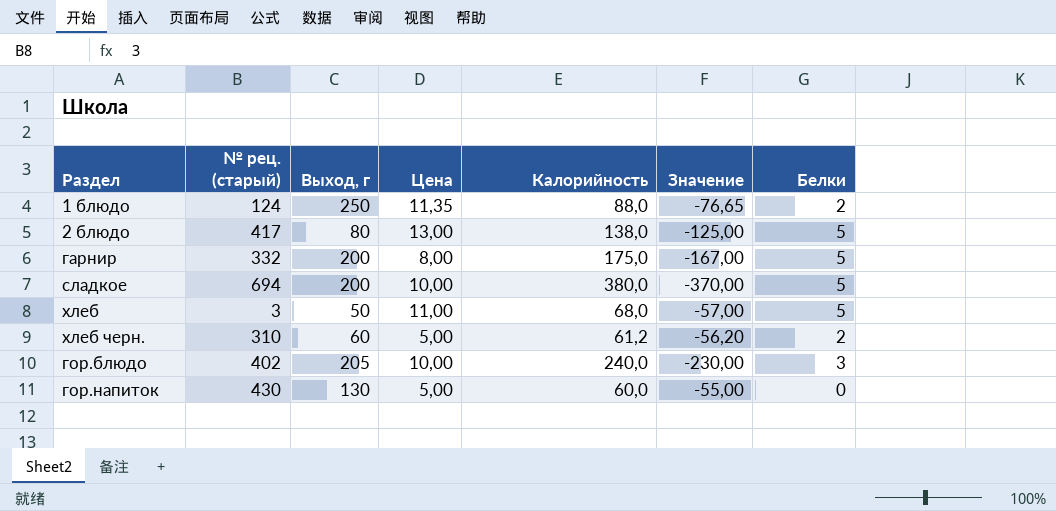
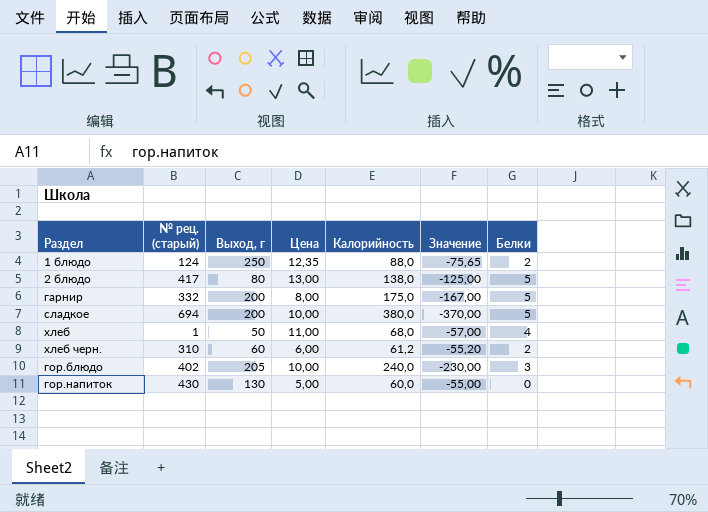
1 блюдо | Цена: 11,35 -> 12,35
1 блюдо | Значение: -76,65 -> -75,65
хлеб | № рец. (старый): 3 -> 1
хлеб | Белки: 5 -> 4
хлеб черн. | Цена: 5,00 -> 6,00
хлеб черн. | Значение: -56,20 -> -55,20

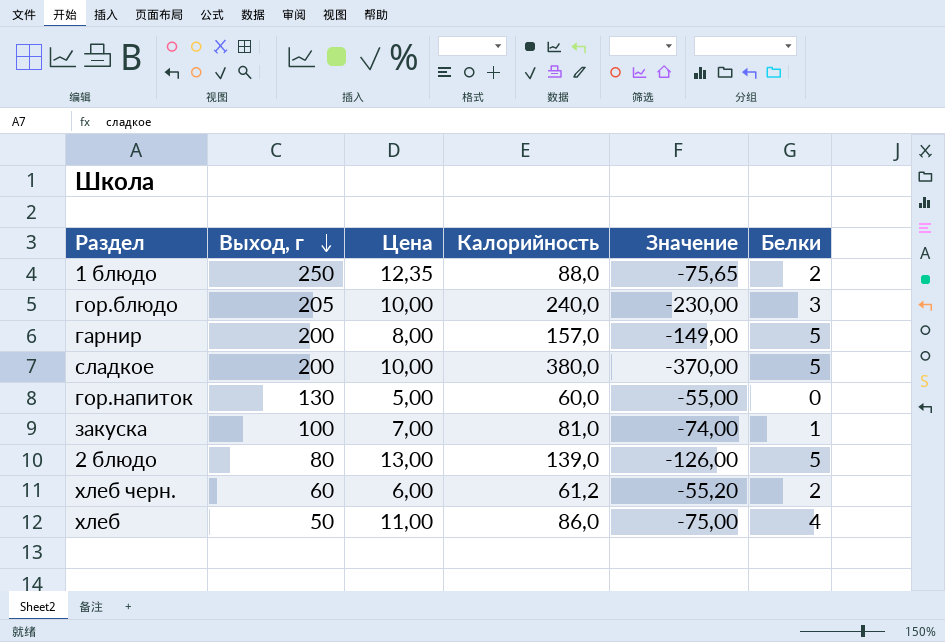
row order: none -> Выход, г descending
column № рец. (старый) | position: 2 -> none
гарнир | Калорийность: 175,0 -> 157,0
гарнир | Значение: -167,00 -> -149,00
row закуска: none -> 100 | 7,00 | 81,0 | -74,00 | 1
2 блюдо | Калорийность: 138,0 -> 139,0
2 блюдо | Значение: -125,00 -> -126,00
хлеб | Калорийность: 68,0 -> 86,0
хлеб | Значение: -57,00 -> -75,00

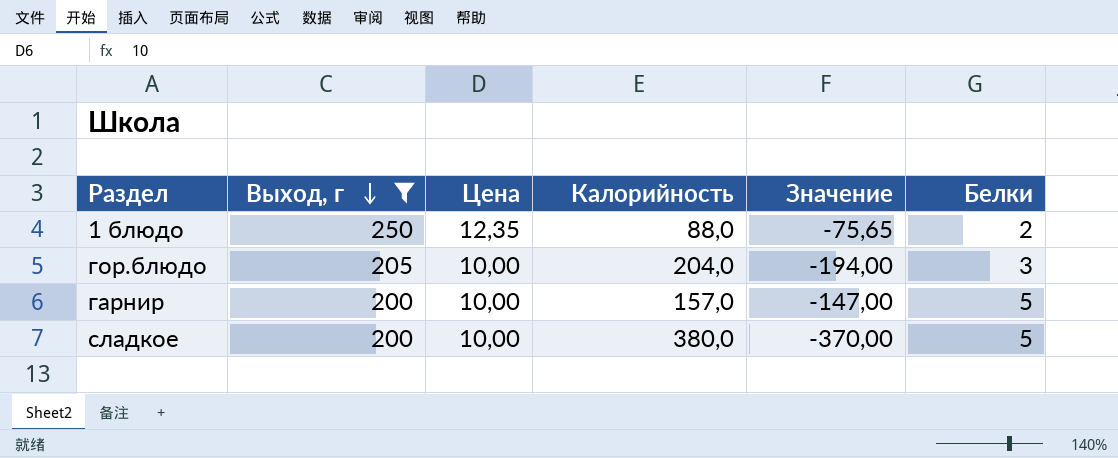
filter: none -> Выход, г >= 200
гор.блюдо | Калорийность: 240,0 -> 204,0
гор.блюдо | Значение: -230,00 -> -194,00
гарнир | Цена: 8,00 -> 10,00
гарнир | Значение: -149,00 -> -147,00

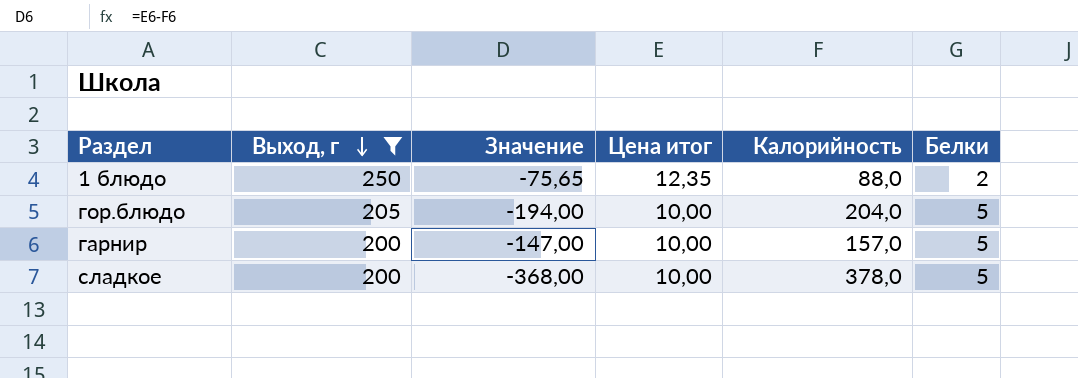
column Значение | position: 5 -> 3
column name: Цена -> Цена итог
гор.блюдо | Белки: 3 -> 5
сладкое | Значение: -370,00 -> -368,00
сладкое | Калорийность: 380,0 -> 378,0

